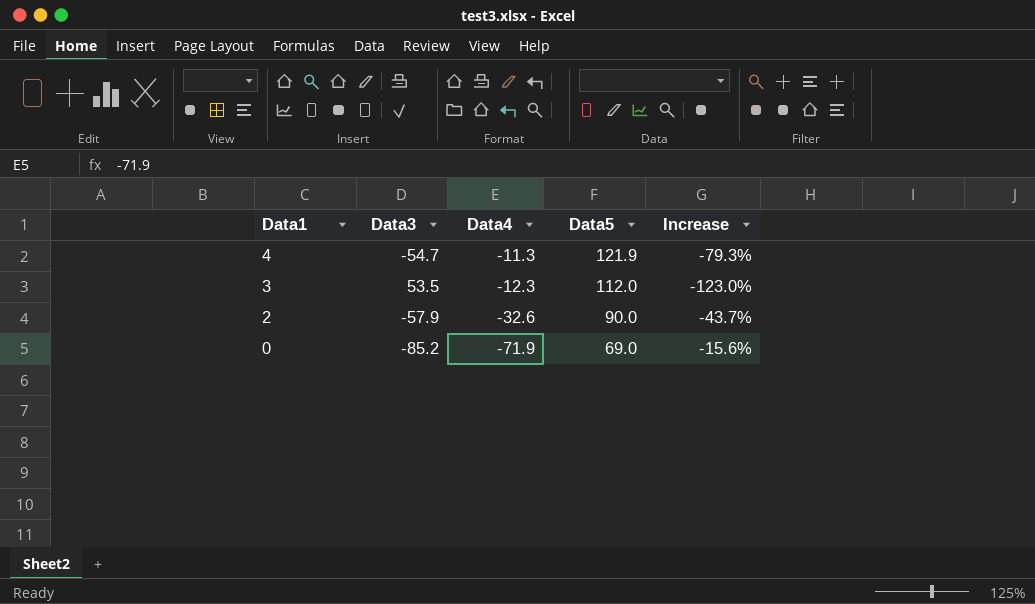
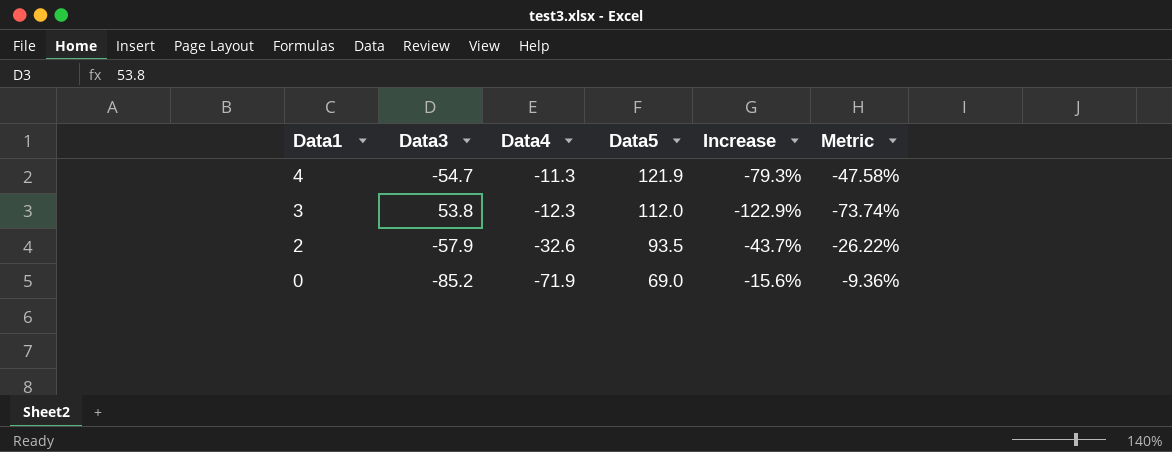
column Metric | formula: none -> [Increase] * 0.6
3 | Data3: 53.5 -> 53.8
3 | Increase: -123.0% -> -122.9%
2 | Data5: 90.0 -> 93.5

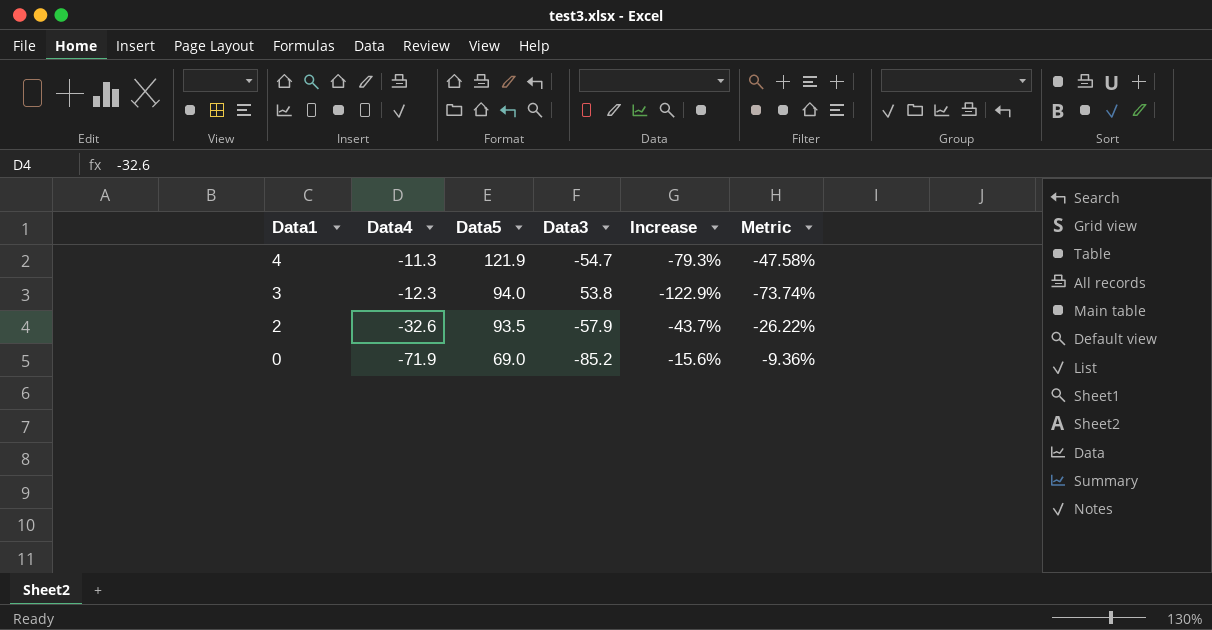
column Data3 | position: 2 -> 4
3 | Data5: 112.0 -> 94.0

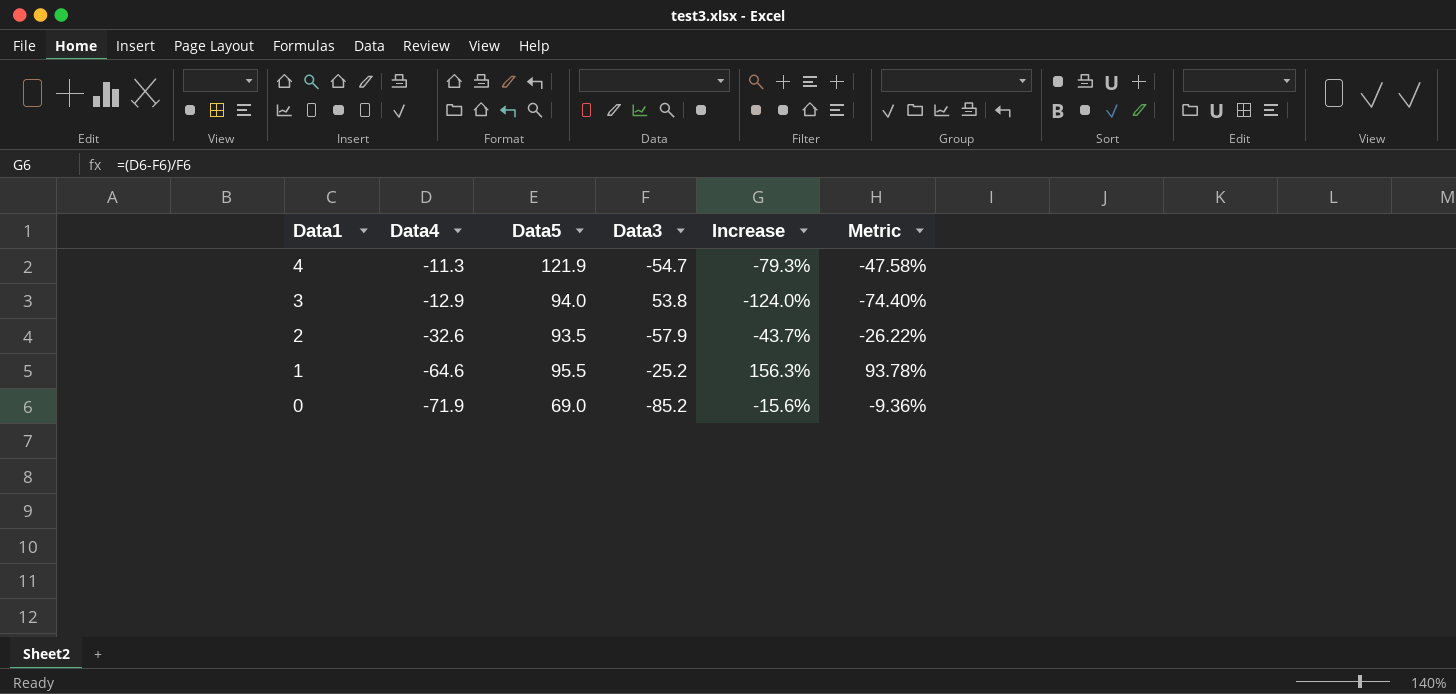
3 | Data4: -12.3 -> -12.9
3 | Increase: -122.9% -> -124.0%
3 | Metric: -73.74% -> -74.40%
row 1: none -> -64.6 | 95.5 | -25.2 | 156.3% | 93.78%

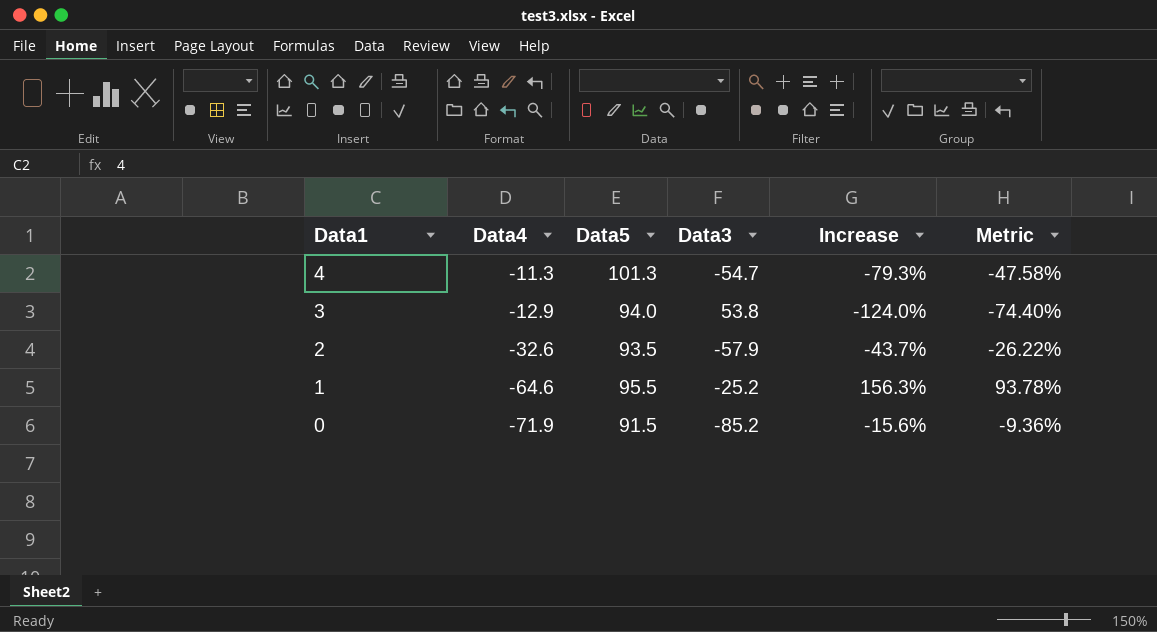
4 | Data5: 121.9 -> 101.3
0 | Data5: 69.0 -> 91.5

